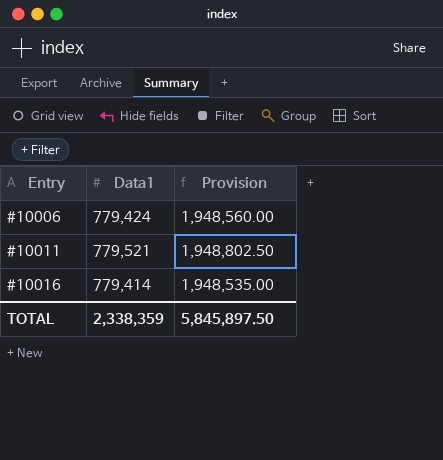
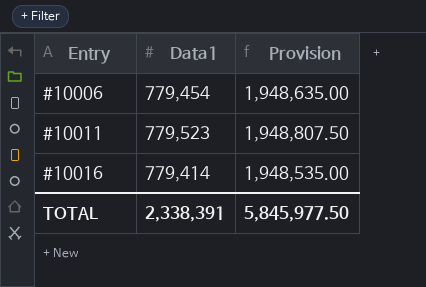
#10006 | Data1: 779,424 -> 779,454
#10006 | Provision: 1,948,560.00 -> 1,948,635.00
#10011 | Data1: 779,521 -> 779,523
#10011 | Provision: 1,948,802.50 -> 1,948,807.50
TOTAL | Data1: 2,338,359 -> 2,338,391
TOTAL | Provision: 5,845,897.50 -> 5,845,977.50

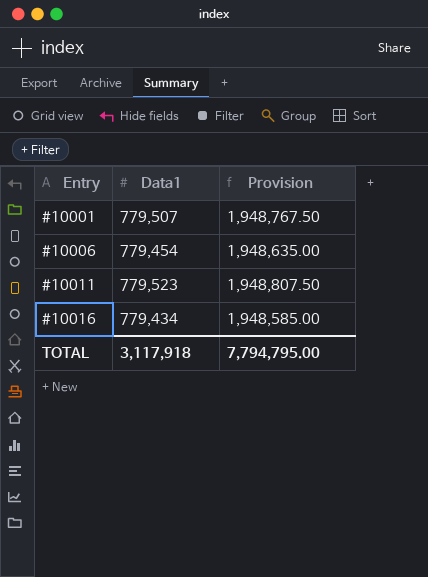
row #10001: none -> 779,507 | 1,948,767.50
#10016 | Data1: 779,414 -> 779,434
#10016 | Provision: 1,948,535.00 -> 1,948,585.00
TOTAL | Data1: 2,338,391 -> 3,117,918
TOTAL | Provision: 5,845,977.50 -> 7,794,795.00

